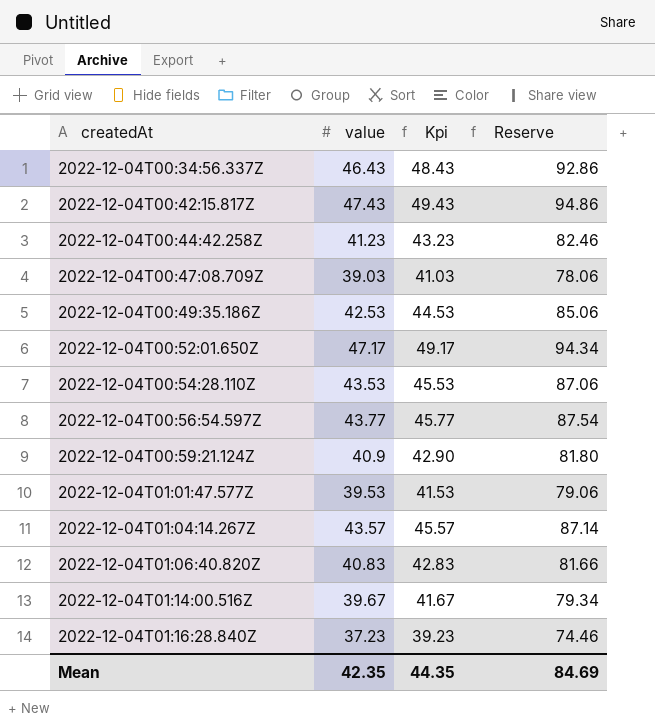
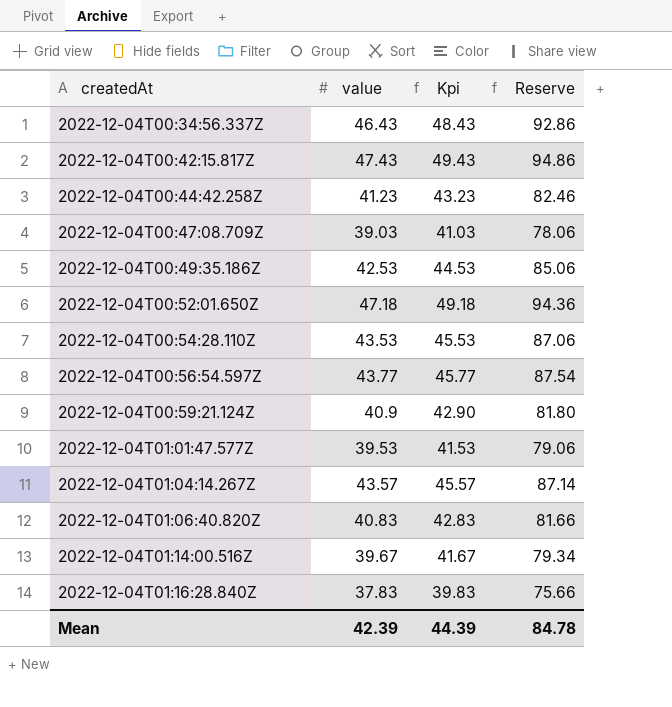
2022-12-04T00:52:01.650Z | value: 47.17 -> 47.18
2022-12-04T00:52:01.650Z | Kpi: 49.17 -> 49.18
2022-12-04T00:52:01.650Z | Reserve: 94.34 -> 94.36
2022-12-04T01:16:28.840Z | value: 37.23 -> 37.83
2022-12-04T01:16:28.840Z | Kpi: 39.23 -> 39.83
2022-12-04T01:16:28.840Z | Reserve: 74.46 -> 75.66
Mean | value: 42.35 -> 42.39
Mean | Kpi: 44.35 -> 44.39
Mean | Reserve: 84.69 -> 84.78

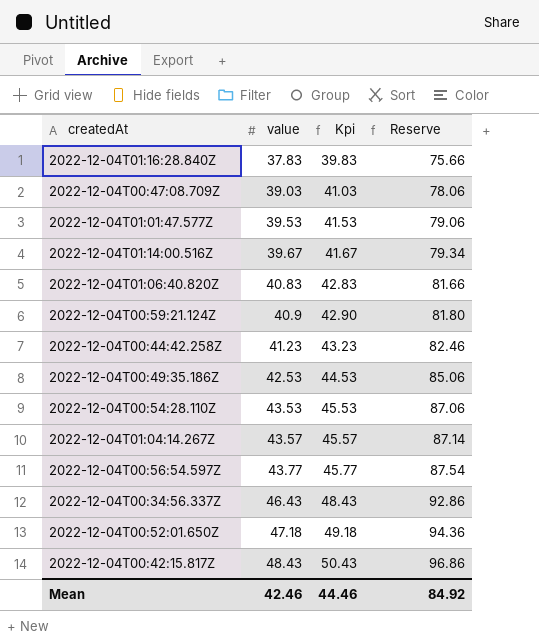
row order: createdAt ascending -> value ascending
2022-12-04T00:42:15.817Z | value: 47.43 -> 48.43
2022-12-04T00:42:15.817Z | Kpi: 49.43 -> 50.43
2022-12-04T00:42:15.817Z | Reserve: 94.86 -> 96.86
Mean | value: 42.39 -> 42.46
Mean | Kpi: 44.39 -> 44.46
Mean | Reserve: 84.78 -> 84.92

